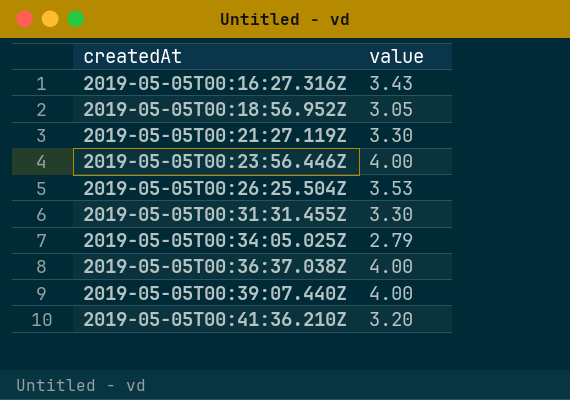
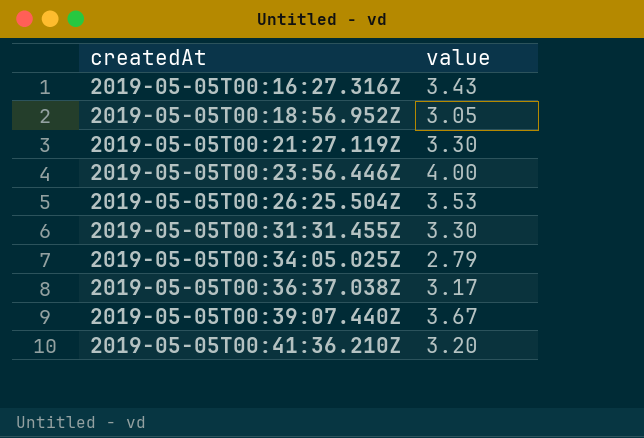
2019-05-05T00:36:37.038Z | value: 4.00 -> 3.17
2019-05-05T00:39:07.440Z | value: 4.00 -> 3.67

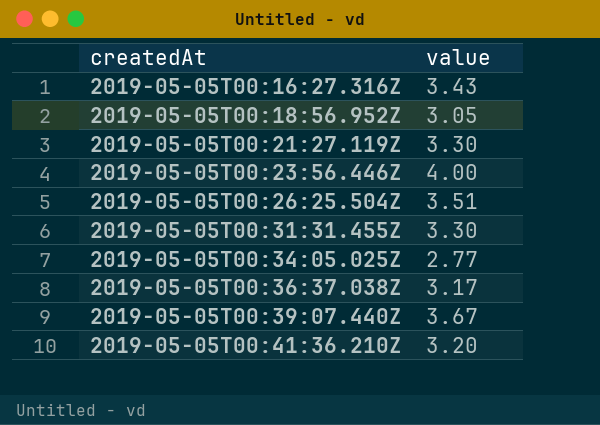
2019-05-05T00:26:25.504Z | value: 3.53 -> 3.51
2019-05-05T00:34:05.025Z | value: 2.79 -> 2.77

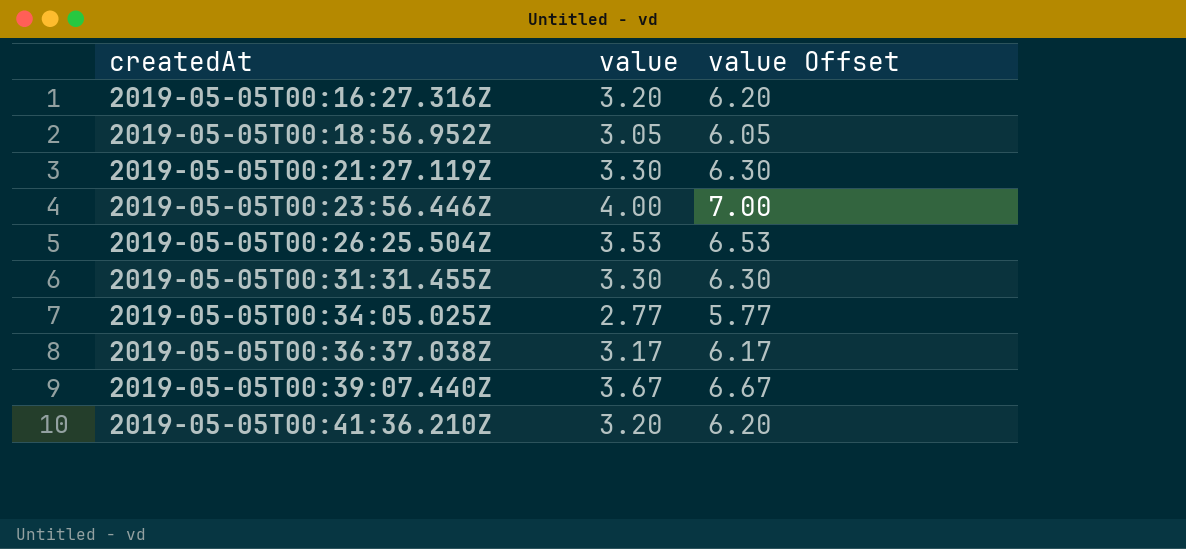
column value Offset | formula: none -> [value] + 3
2019-05-05T00:16:27.316Z | value: 3.43 -> 3.20
2019-05-05T00:26:25.504Z | value: 3.51 -> 3.53

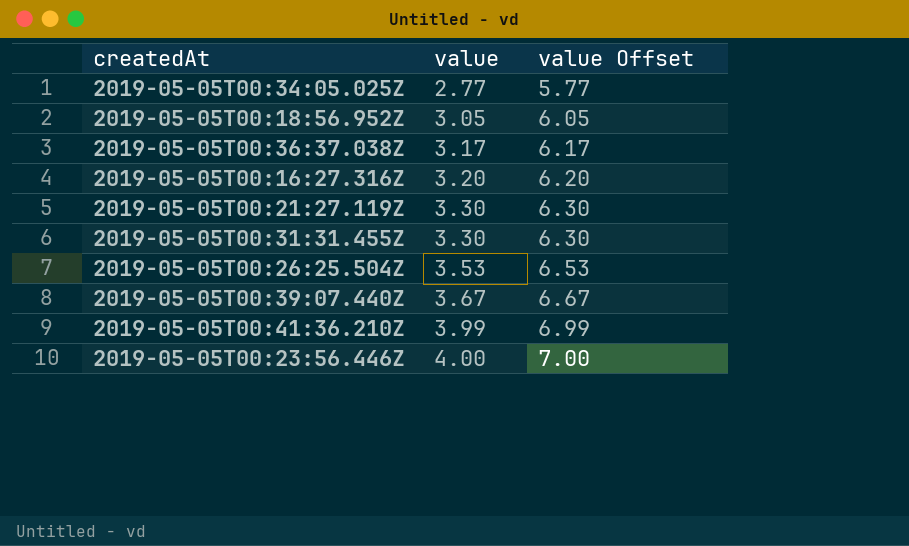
row order: createdAt ascending -> value ascending
2019-05-05T00:41:36.210Z | value: 3.20 -> 3.99
2019-05-05T00:41:36.210Z | value Offset: 6.20 -> 6.99

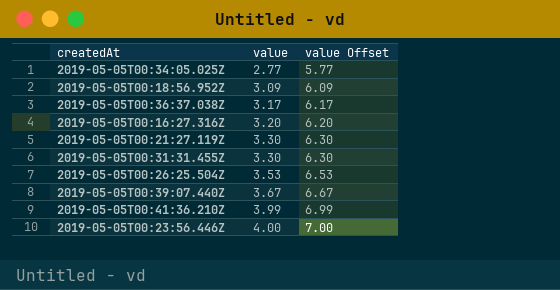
2019-05-05T00:18:56.952Z | value: 3.05 -> 3.09
2019-05-05T00:18:56.952Z | value Offset: 6.05 -> 6.09

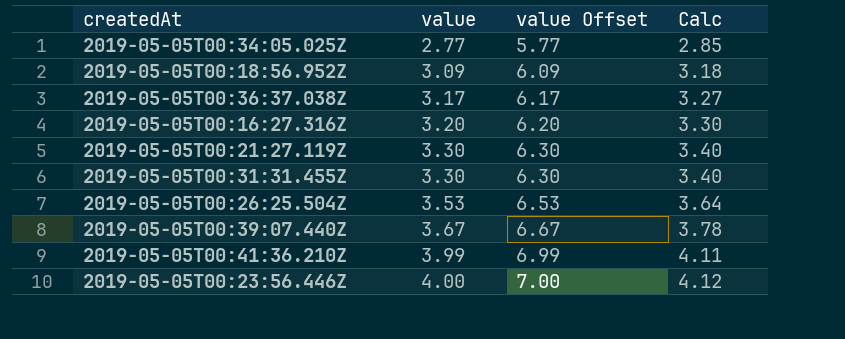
column Calc | formula: none -> [value] * 1.03

